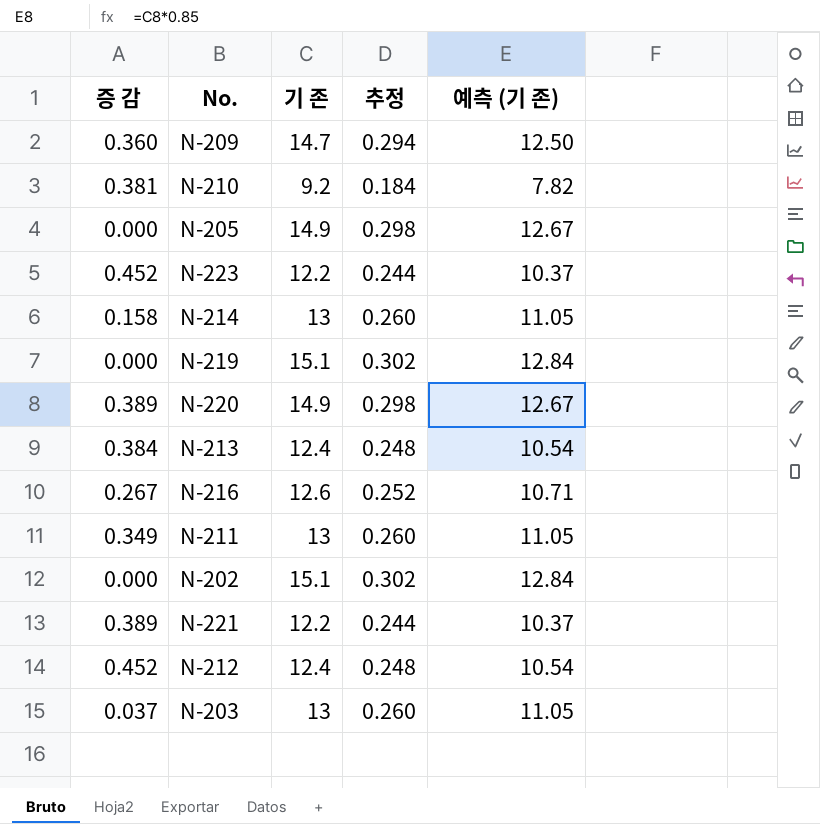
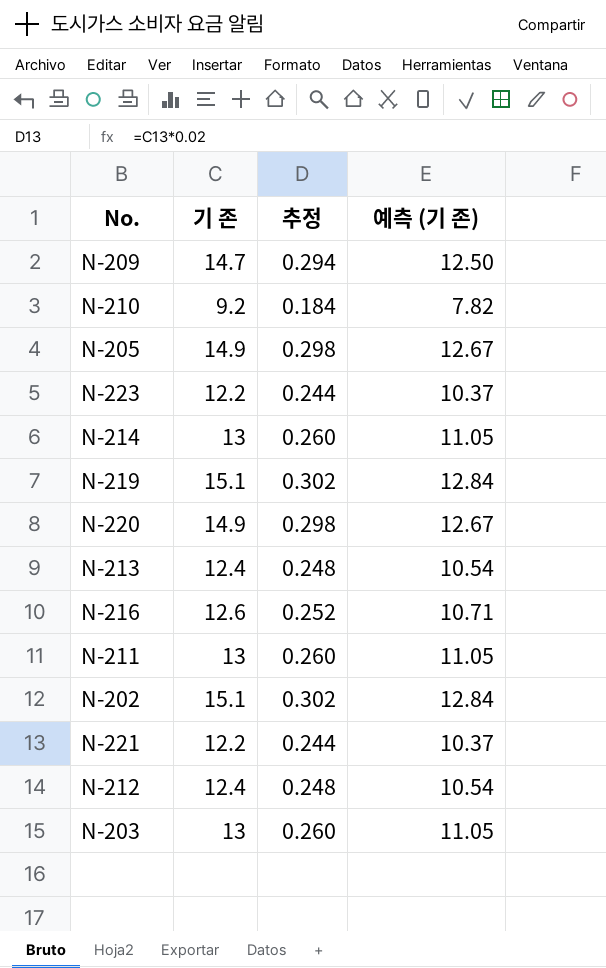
column 증 감 | position: 1 -> none

